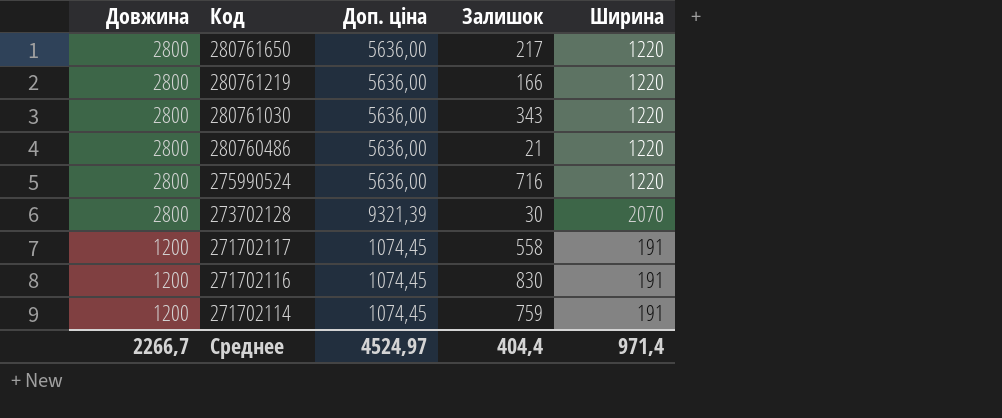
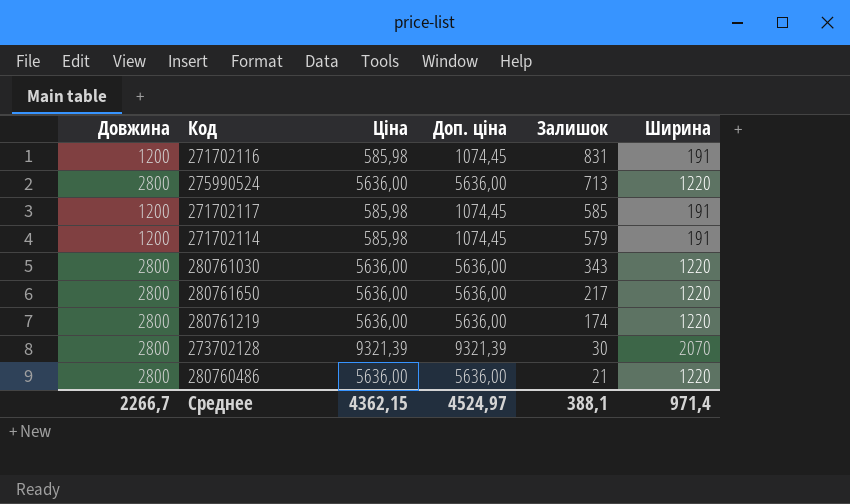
row order: Довжина descending -> Залишок descending
column Ціна | position: none -> 3
271702116 | Залишок: 830 -> 831
275990524 | Залишок: 716 -> 713
271702117 | Залишок: 558 -> 585
271702114 | Залишок: 759 -> 579
280761219 | Залишок: 166 -> 174
Среднее | Залишок: 404,4 -> 388,1

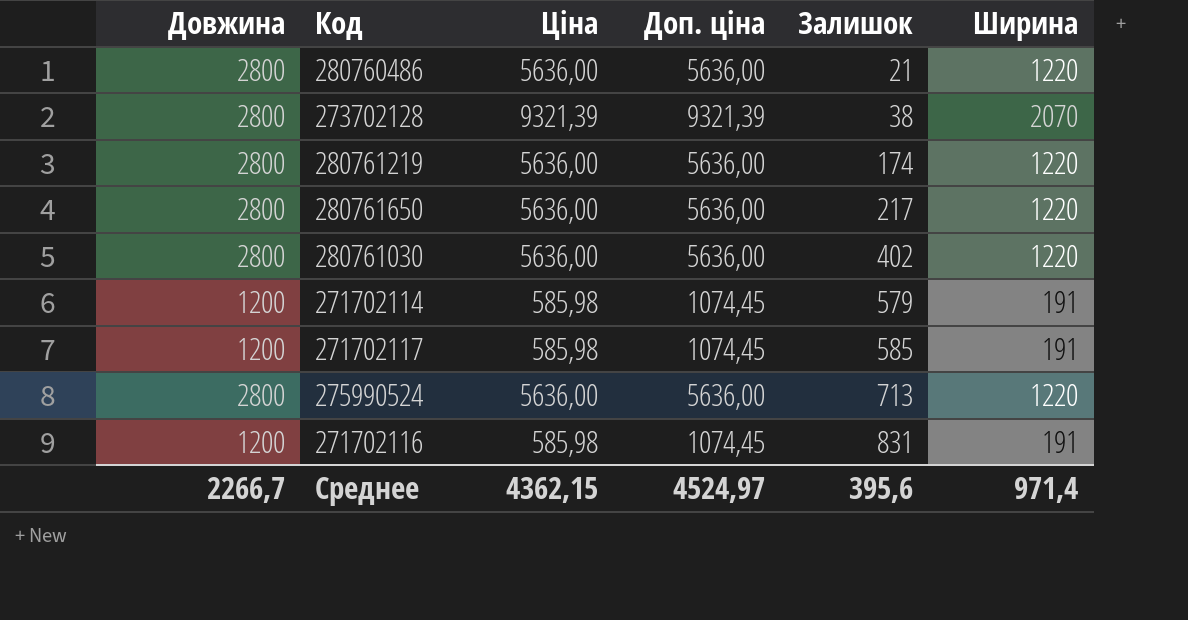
row order: Залишок descending -> Залишок ascending
273702128 | Залишок: 30 -> 38
280761030 | Залишок: 343 -> 402
Среднее | Залишок: 388,1 -> 395,6

